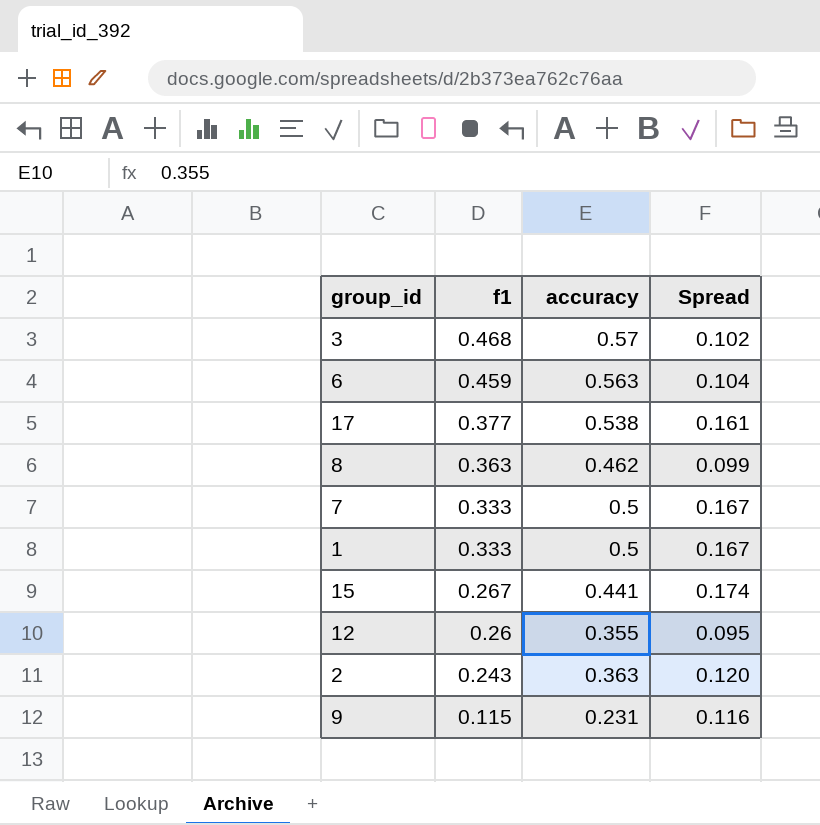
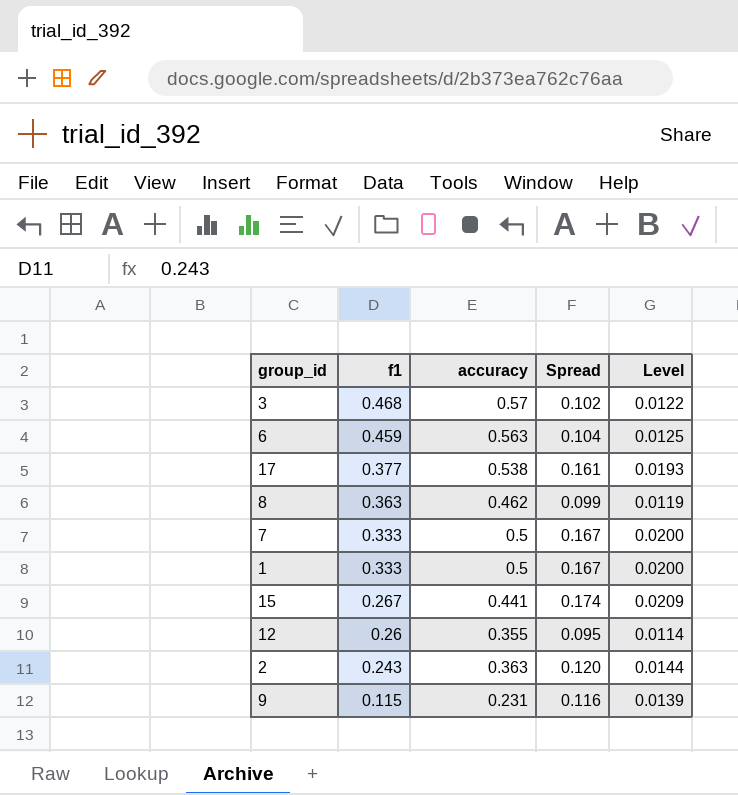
column Level | formula: none -> [Spread] * 0.12

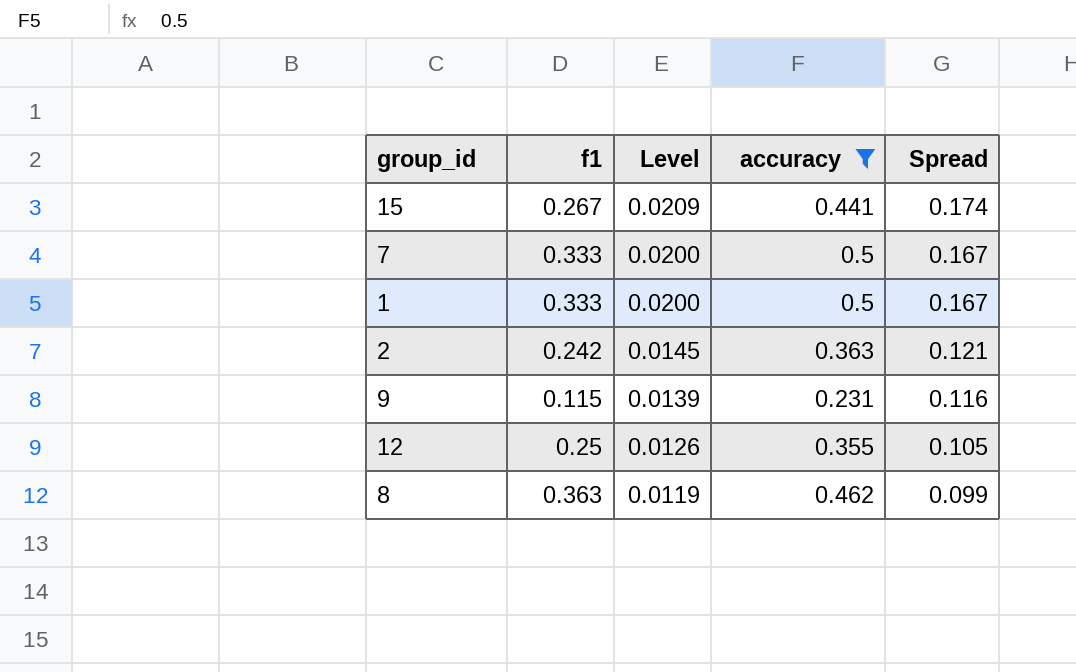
filter: none -> accuracy <= 0.5
row order: f1 descending -> Level descending
column Level | position: 5 -> 3
2 | f1: 0.243 -> 0.242
2 | Level: 0.0144 -> 0.0145
2 | Spread: 0.120 -> 0.121
12 | f1: 0.26 -> 0.25
12 | Level: 0.0114 -> 0.0126
12 | Spread: 0.095 -> 0.105

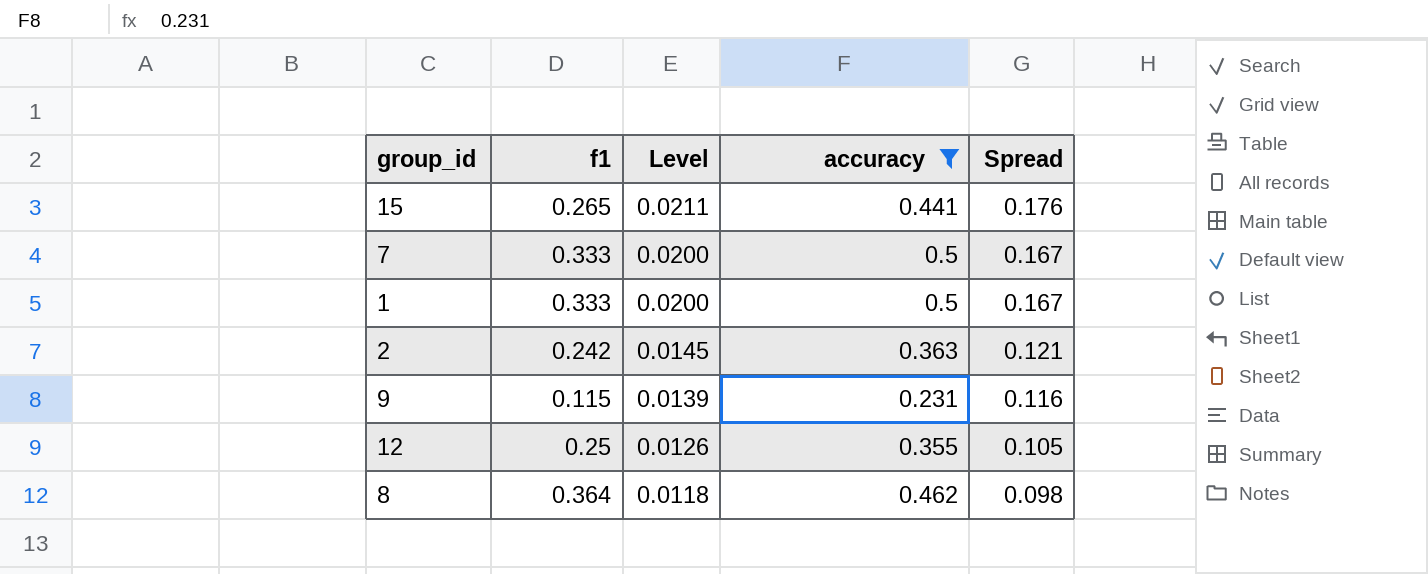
15 | f1: 0.267 -> 0.265
15 | Level: 0.0209 -> 0.0211
15 | Spread: 0.174 -> 0.176
8 | f1: 0.363 -> 0.364
8 | Level: 0.0119 -> 0.0118
8 | Spread: 0.099 -> 0.098

